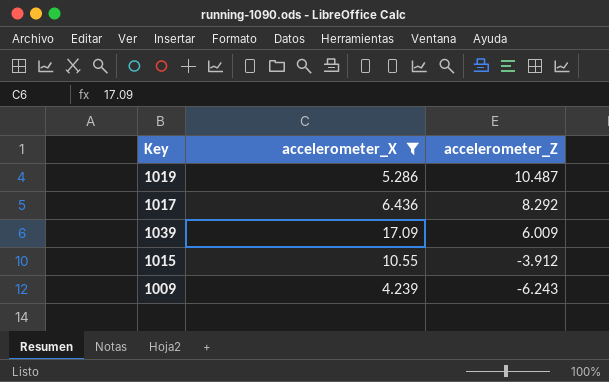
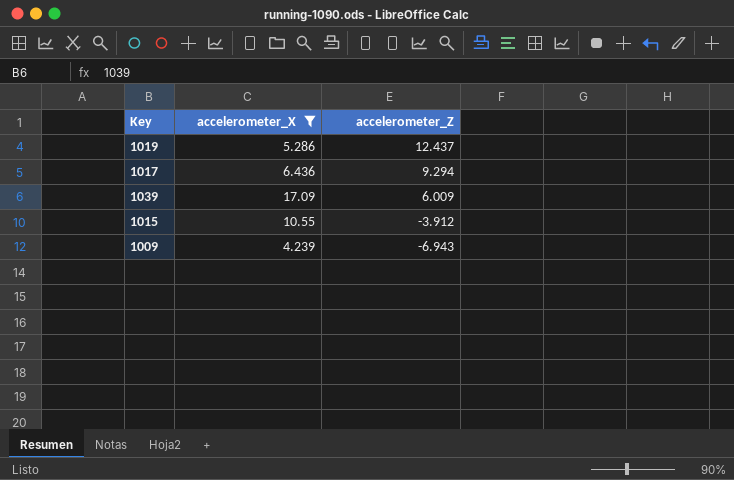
1019 | accelerometer_Z: 10.487 -> 12.437
1017 | accelerometer_Z: 8.292 -> 9.294
1009 | accelerometer_Z: -6.243 -> -6.943

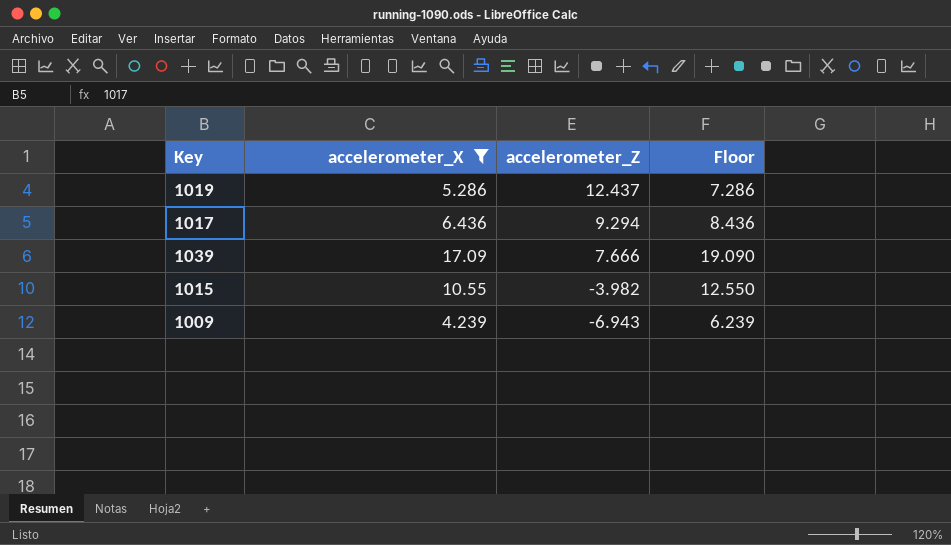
column Floor | formula: none -> [accelerometer_X] + 2
1039 | accelerometer_Z: 6.009 -> 7.666
1015 | accelerometer_Z: -3.912 -> -3.982

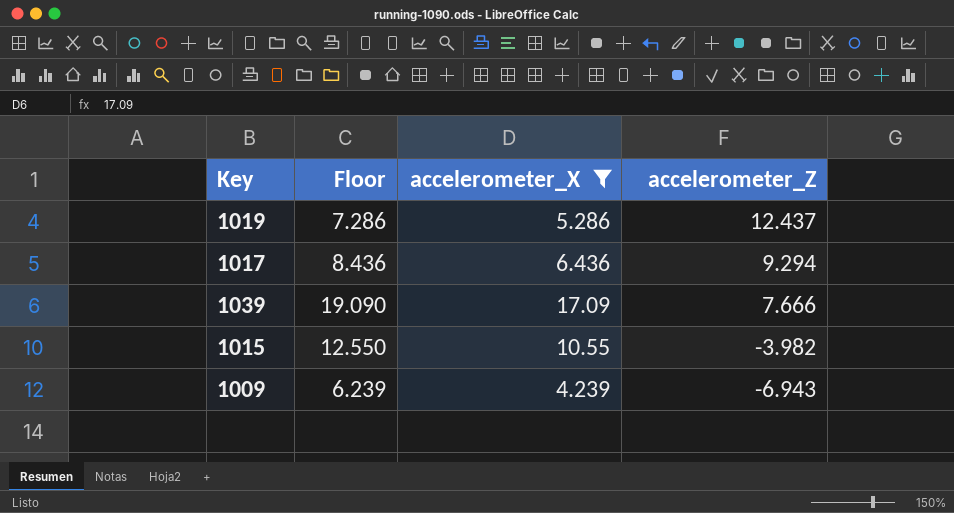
column Floor | position: 4 -> 2

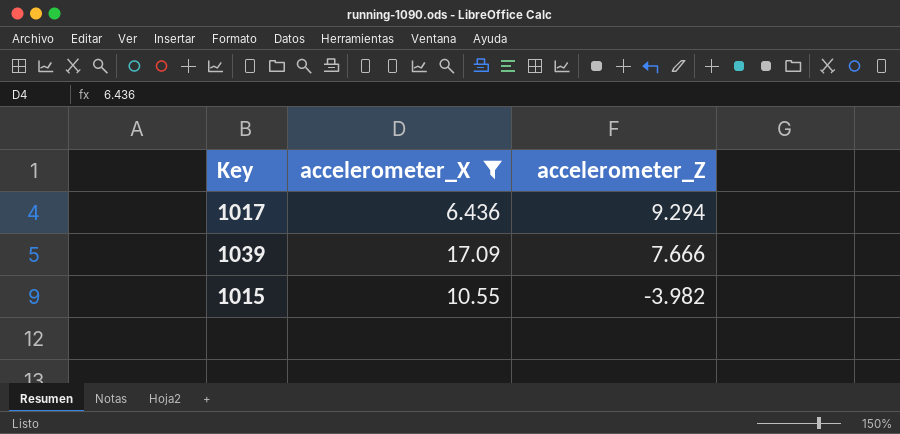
column Floor | formula: [accelerometer_X] + 2 -> none
row 1019: 7.286 | 5.286 | 12.437 -> none
row 1009: 6.239 | 4.239 | -6.943 -> none

